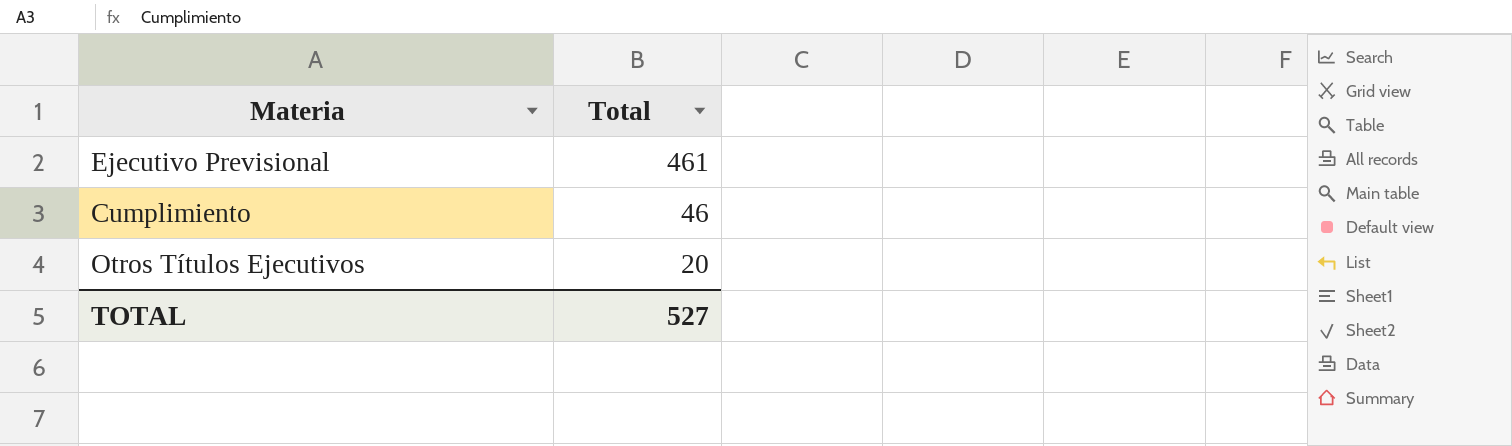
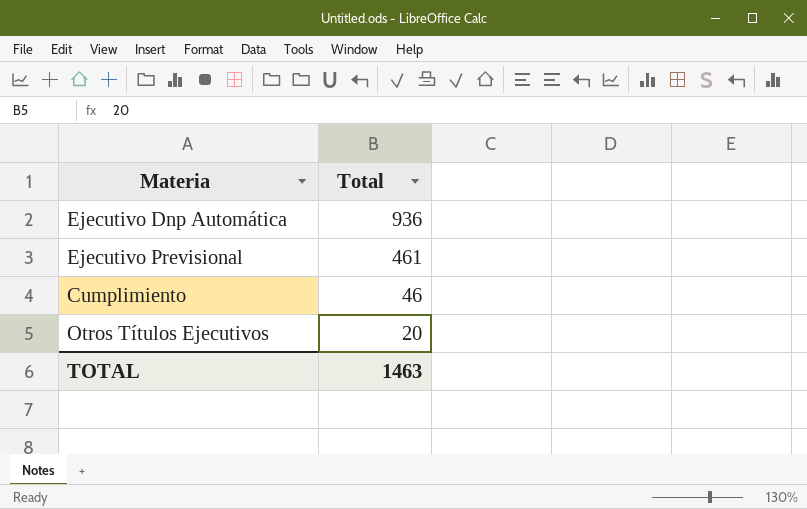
row Ejecutivo Dnp Automática: none -> 936
TOTAL | Total: 527 -> 1463

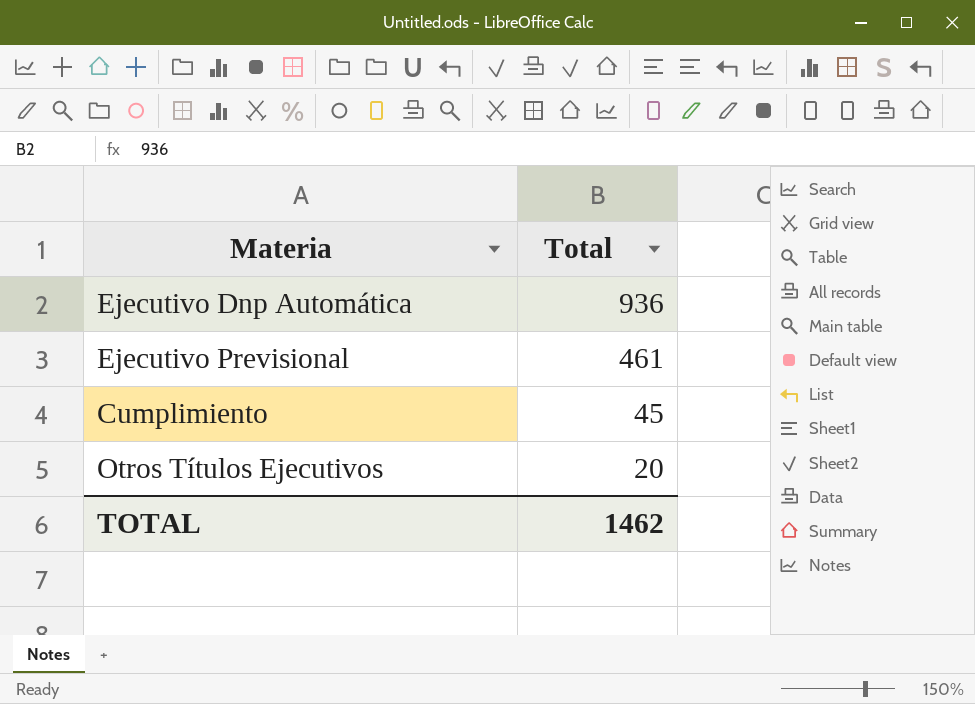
Cumplimiento | Total: 46 -> 45
TOTAL | Total: 1463 -> 1462

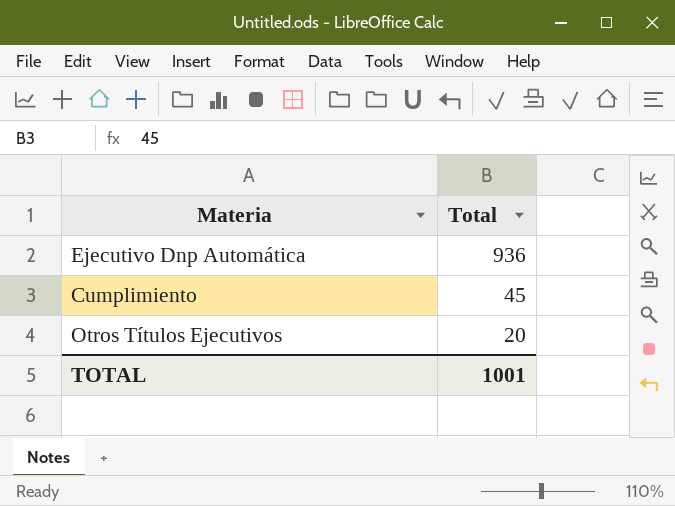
row Ejecutivo Previsional: 461 -> none
TOTAL | Total: 1462 -> 1001

